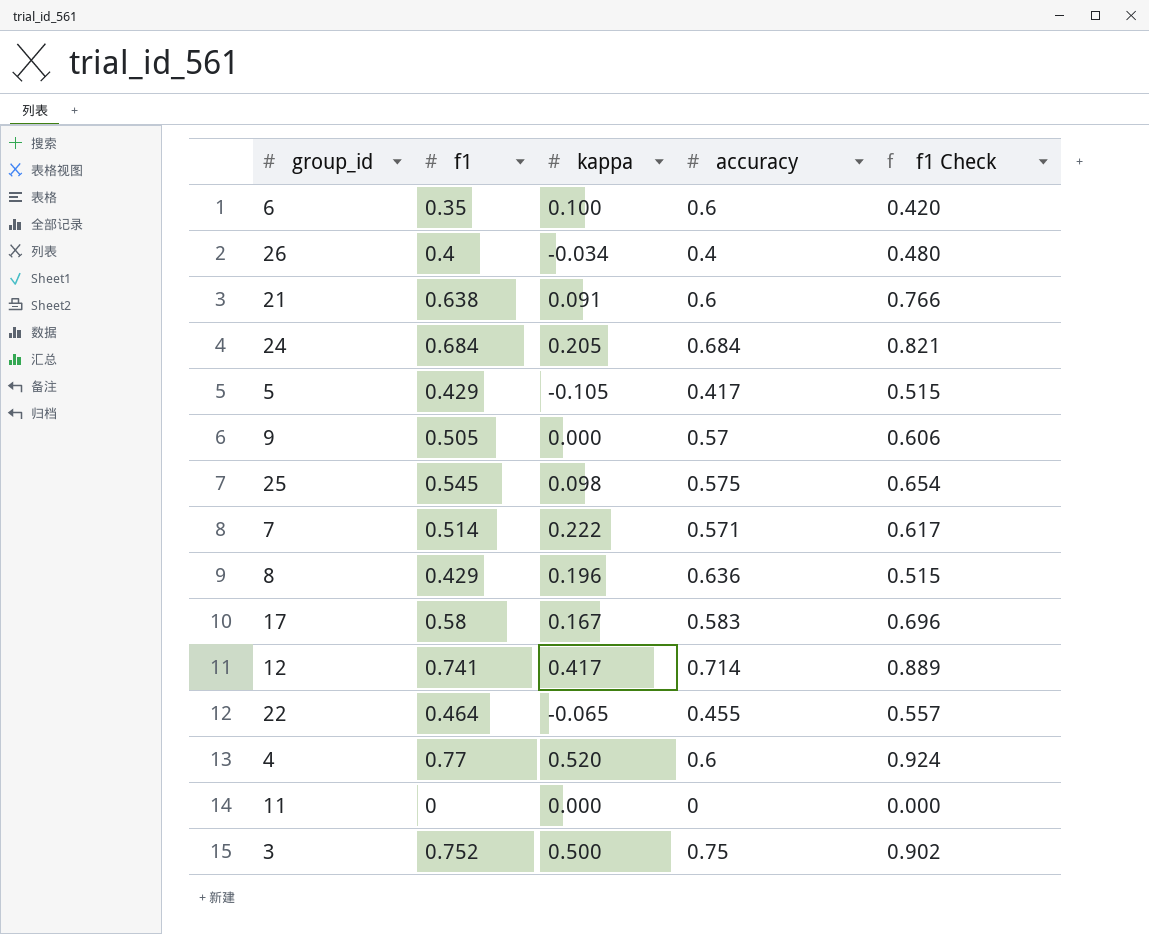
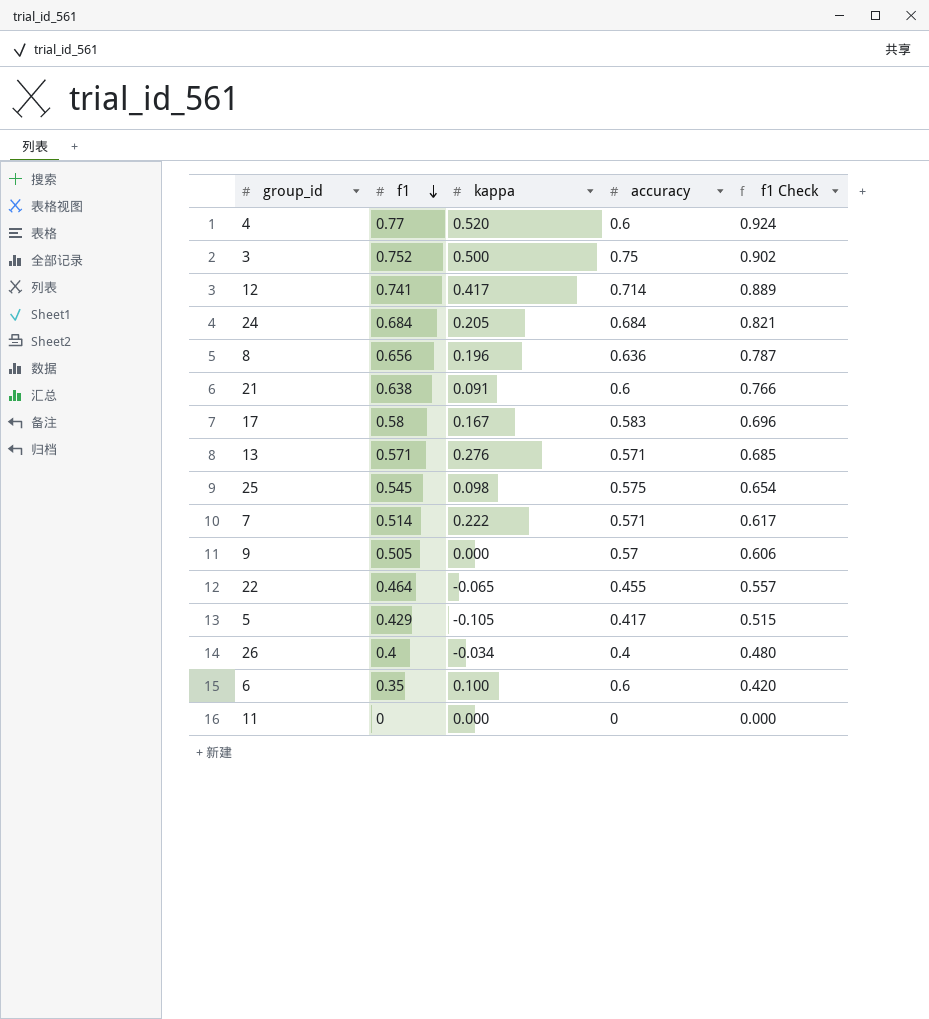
row order: none -> f1 descending
8 | f1: 0.429 -> 0.656
8 | f1 Check: 0.515 -> 0.787
row 13: none -> 0.571 | 0.276 | 0.571 | 0.685

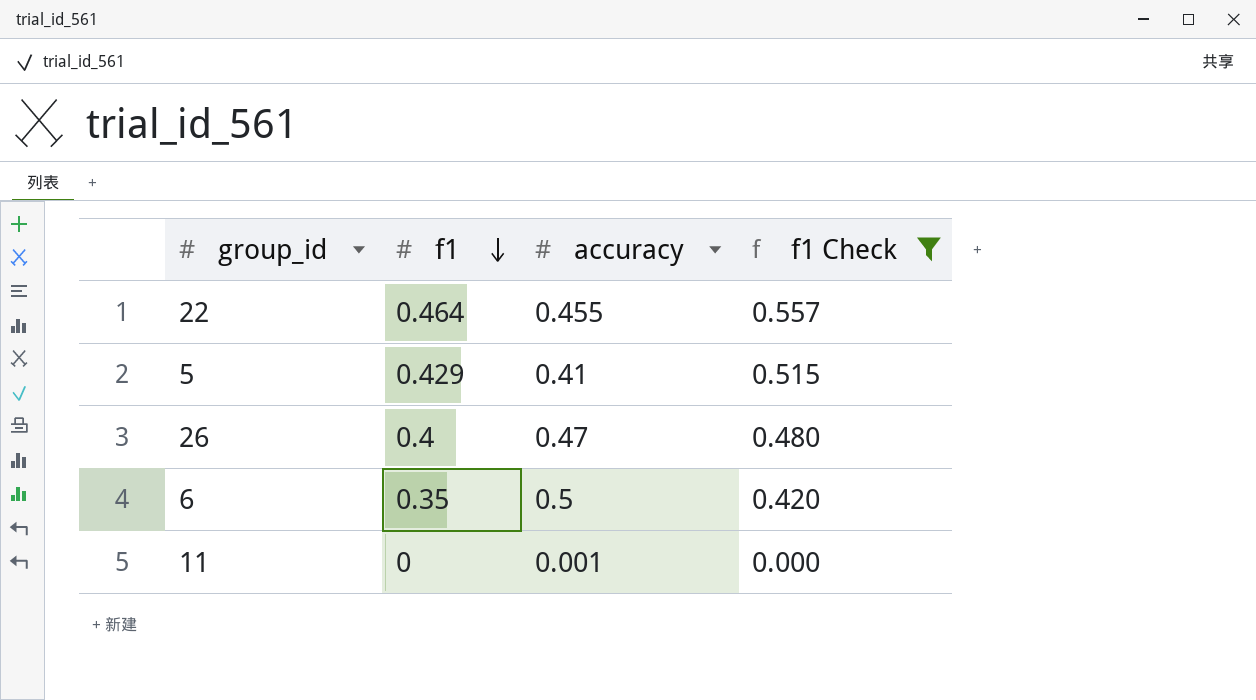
filter: none -> f1 Check <= 0.557
column kappa | position: 3 -> none
5 | accuracy: 0.417 -> 0.41
26 | accuracy: 0.4 -> 0.47
6 | accuracy: 0.6 -> 0.5
11 | accuracy: 0 -> 0.001

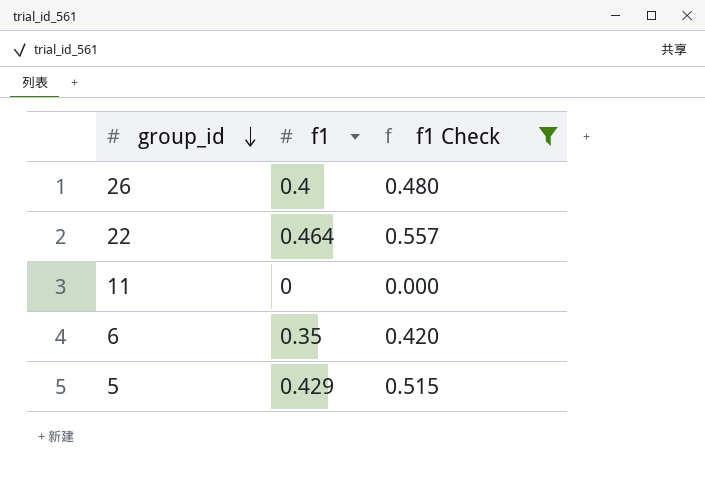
row order: f1 descending -> group_id descending
column accuracy | position: 3 -> none

